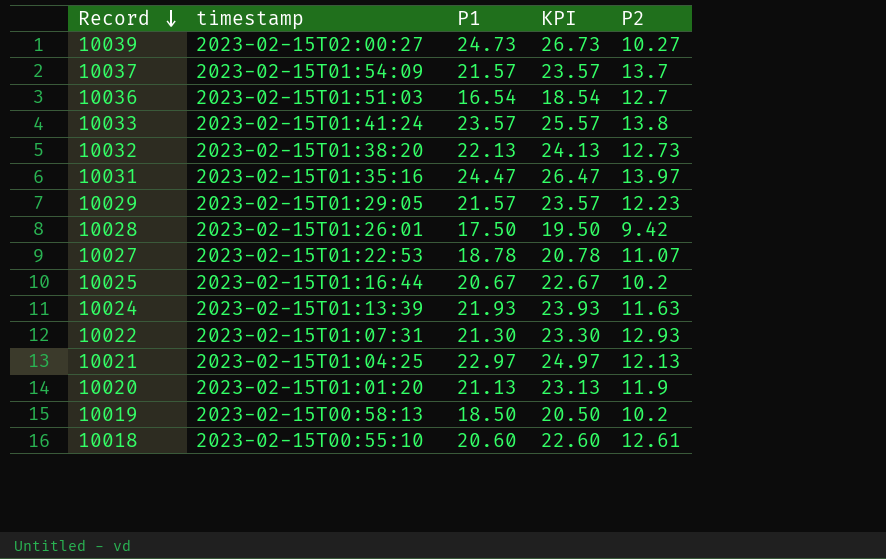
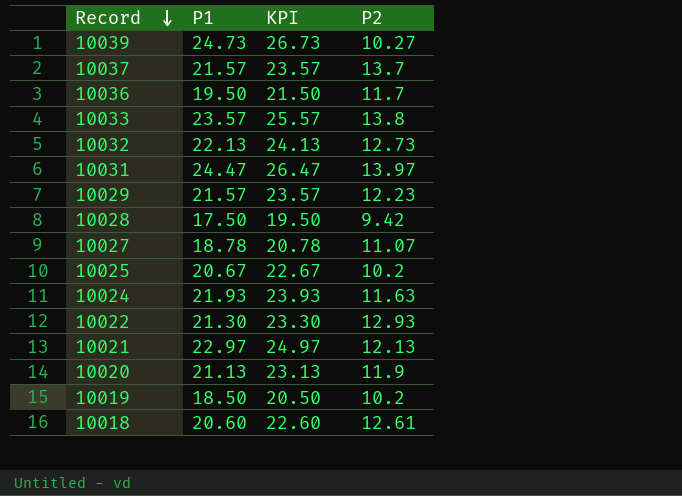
column timestamp | position: 2 -> none
10036 | P1: 16.54 -> 19.50
10036 | KPI: 18.54 -> 21.50
10036 | P2: 12.7 -> 11.7

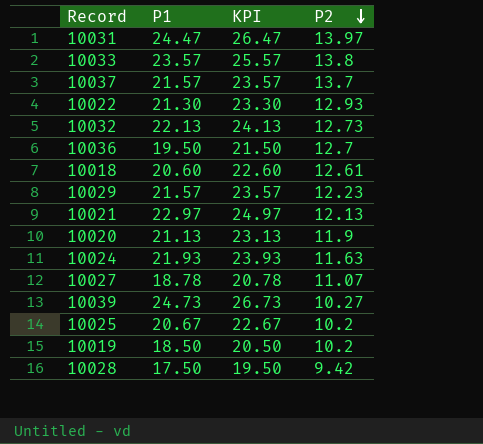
row order: Record descending -> P2 descending
10036 | P2: 11.7 -> 12.7

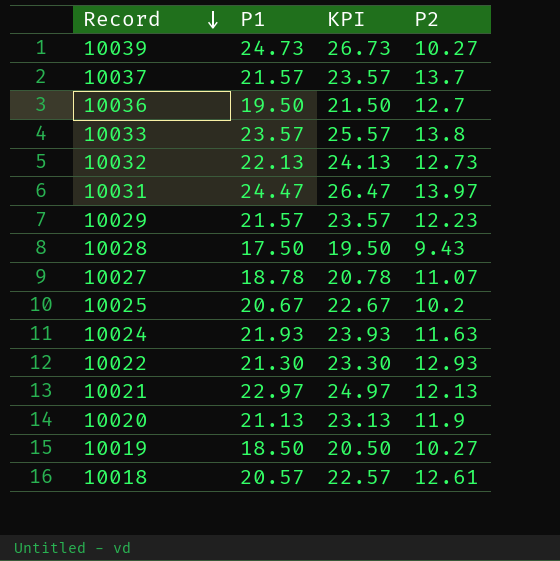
row order: P2 descending -> Record descending
10028 | P2: 9.42 -> 9.43
10019 | P2: 10.2 -> 10.27
10018 | P1: 20.60 -> 20.57
10018 | KPI: 22.60 -> 22.57

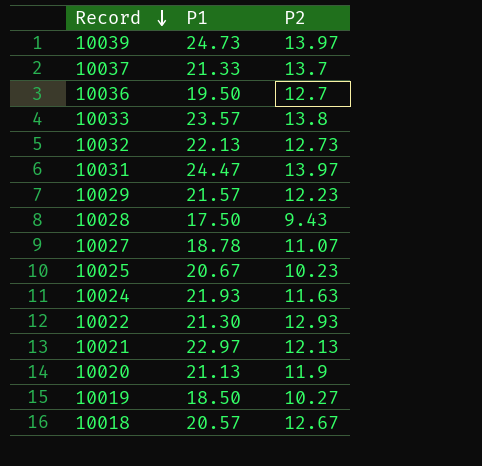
column KPI | formula: [P1] + 2 -> none
10039 | P2: 10.27 -> 13.97
10037 | P1: 21.57 -> 21.33
10025 | P2: 10.2 -> 10.23
10018 | P2: 12.61 -> 12.67

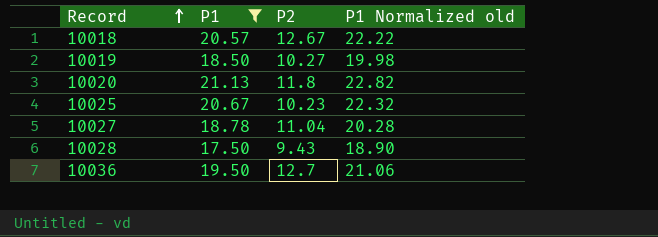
filter: none -> P1 <= 21.13
row order: Record descending -> Record ascending
column P1 Normalized old | formula: none -> [P1] * 1.08
10020 | P2: 11.9 -> 11.8
10027 | P2: 11.07 -> 11.04

